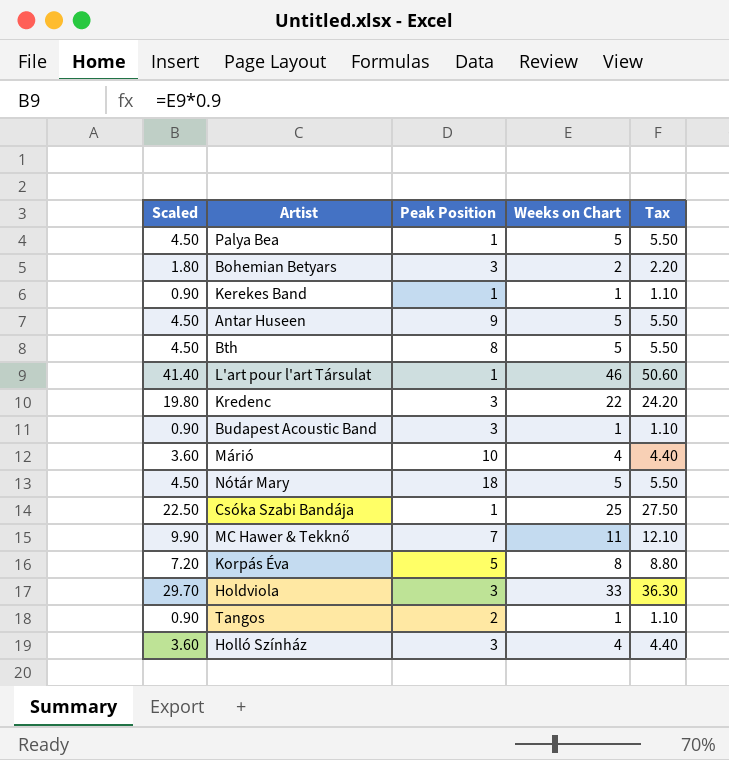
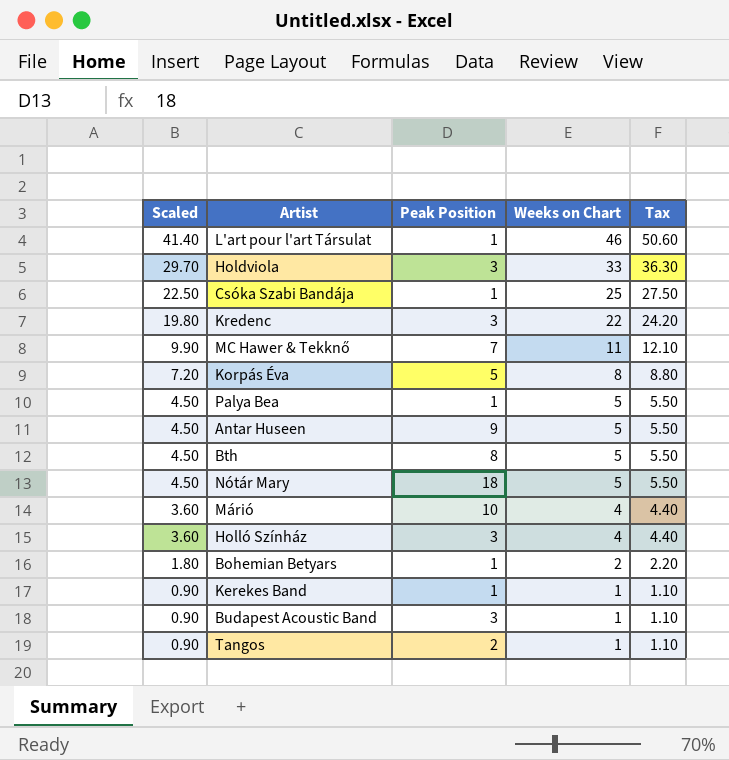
row order: none -> Scaled descending
Bohemian Betyars | Peak Position: 3 -> 1

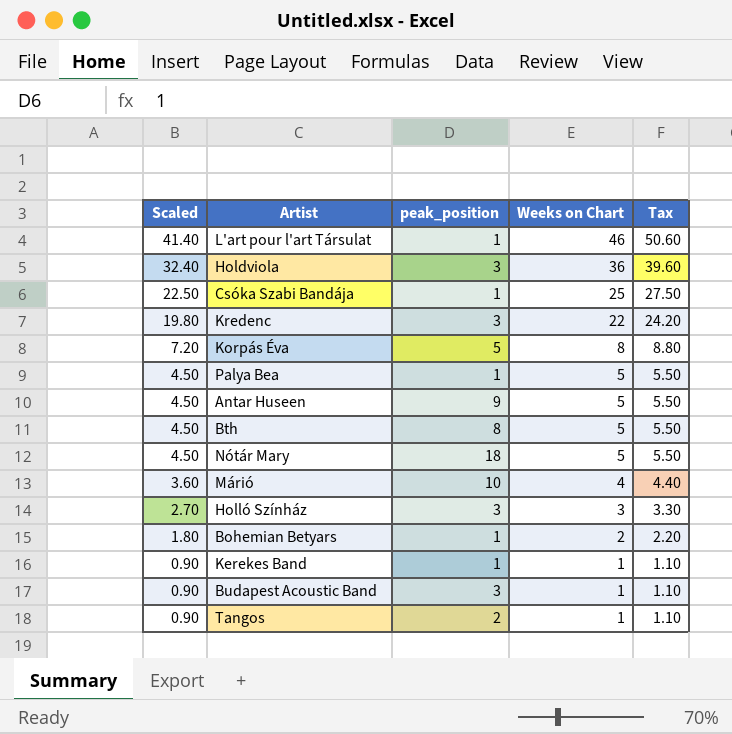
column name: Peak Position -> peak_position
row MC Hawer & Tekknő: 9.90 | 7 | 11 | 12.10 -> none
Holdviola | Scaled: 29.70 -> 32.40
Holdviola | Weeks on Chart: 33 -> 36
Holdviola | Tax: 36.30 -> 39.60
Holló Színház | Scaled: 3.60 -> 2.70
Holló Színház | Weeks on Chart: 4 -> 3
Holló Színház | Tax: 4.40 -> 3.30

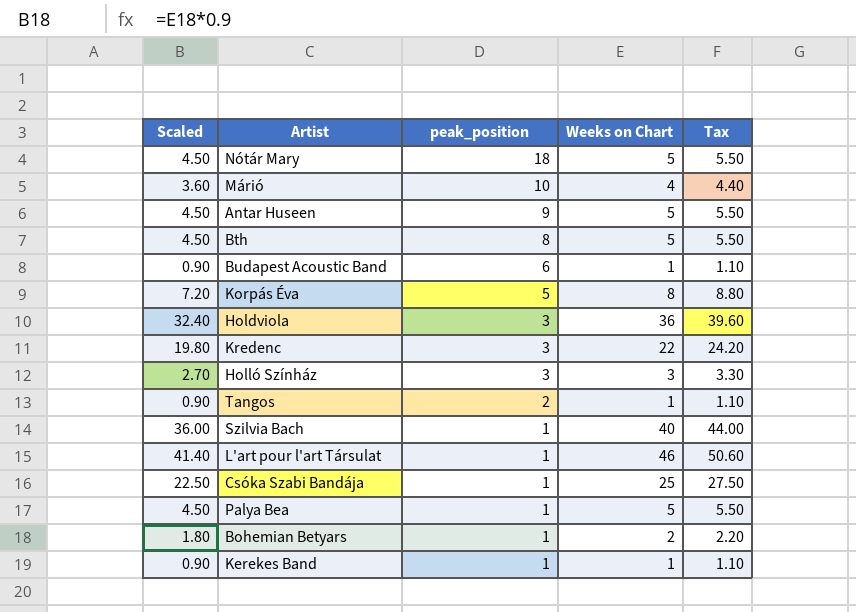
row order: Scaled descending -> peak_position descending
Budapest Acoustic Band | peak_position: 3 -> 6
row Szilvia Bach: none -> 36.00 | 1 | 40 | 44.00

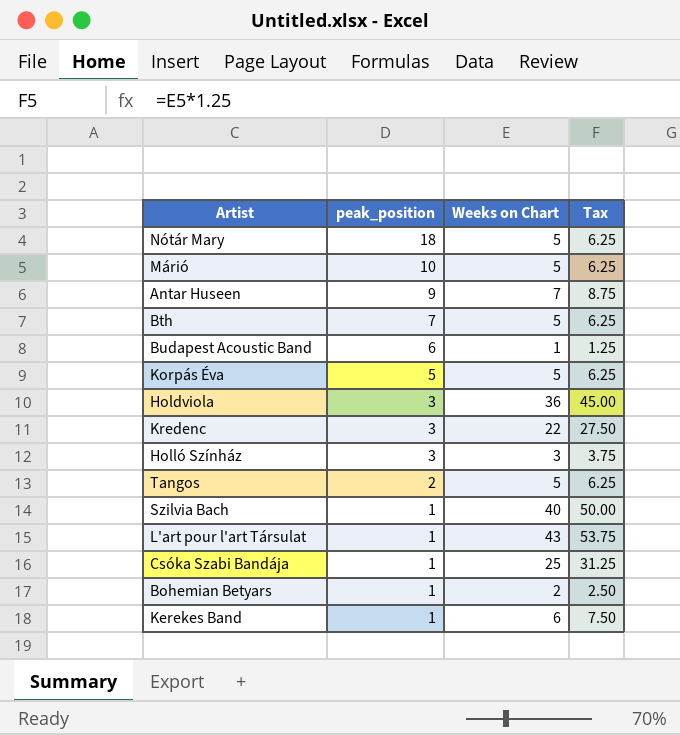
column Scaled | formula: [Weeks on Chart] * 0.9 -> none
column Tax | formula: [Weeks on Chart] * 1.1 -> [Weeks on Chart] * 1.25
row Palya Bea: 4.50 | 1 | 5 | 5.50 -> none
Márió | Weeks on Chart: 4 -> 5
Antar Huseen | Weeks on Chart: 5 -> 7
Bth | peak_position: 8 -> 7
Korpás Éva | Weeks on Chart: 8 -> 5
Tangos | Weeks on Chart: 1 -> 5
L'art pour l'art Társulat | Weeks on Chart: 46 -> 43
Kerekes Band | Weeks on Chart: 1 -> 6

